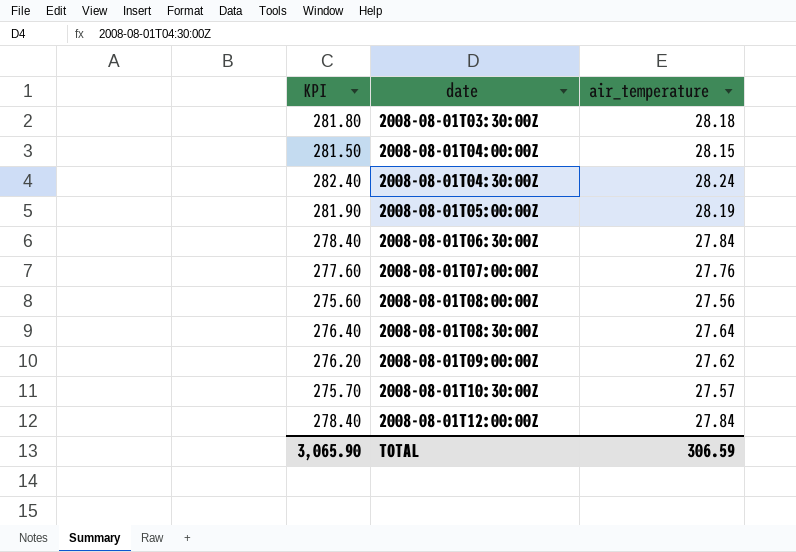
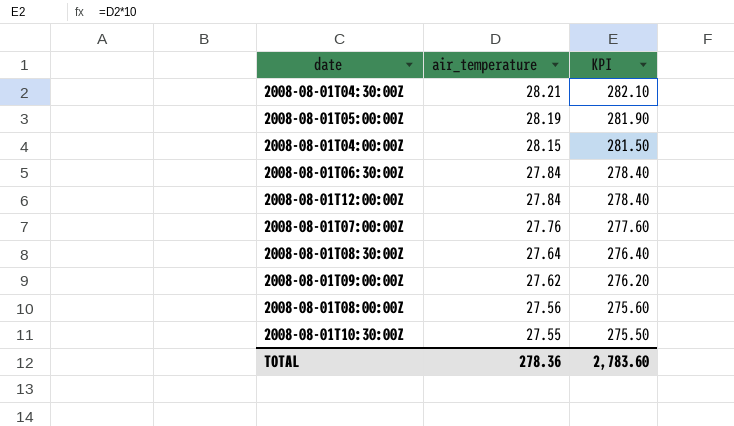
row order: date ascending -> air_temperature descending
column KPI | position: 1 -> 3
row 2008-08-01T03:30:00Z: 281.80 | 28.18 -> none
2008-08-01T04:30:00Z | air_temperature: 28.24 -> 28.21
2008-08-01T04:30:00Z | KPI: 282.40 -> 282.10
2008-08-01T10:30:00Z | air_temperature: 27.57 -> 27.55
2008-08-01T10:30:00Z | KPI: 275.70 -> 275.50
TOTAL | air_temperature: 306.59 -> 278.36
TOTAL | KPI: 3,065.90 -> 2,783.60

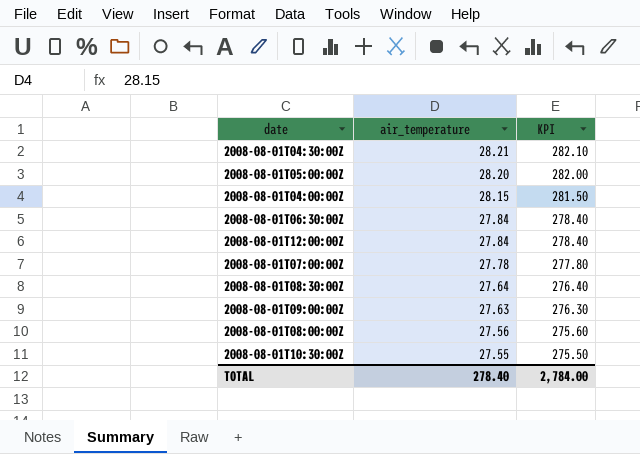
2008-08-01T05:00:00Z | air_temperature: 28.19 -> 28.20
2008-08-01T05:00:00Z | KPI: 281.90 -> 282.00
2008-08-01T07:00:00Z | air_temperature: 27.76 -> 27.78
2008-08-01T07:00:00Z | KPI: 277.60 -> 277.80
2008-08-01T09:00:00Z | air_temperature: 27.62 -> 27.63
2008-08-01T09:00:00Z | KPI: 276.20 -> 276.30
TOTAL | air_temperature: 278.36 -> 278.40
TOTAL | KPI: 2,783.60 -> 2,784.00

